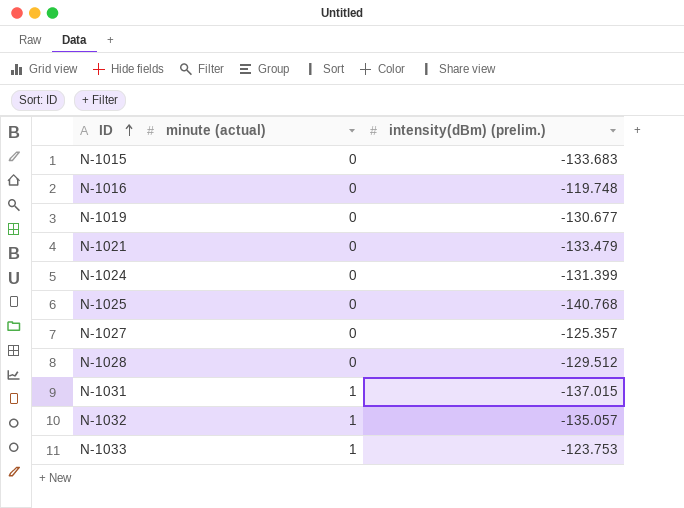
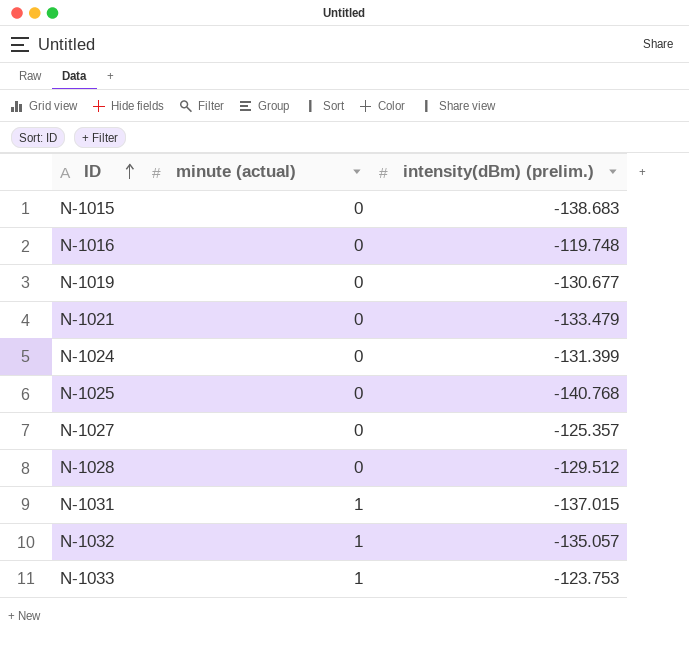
N-1015 | intensity(dBm) (prelim.): -133.683 -> -138.683

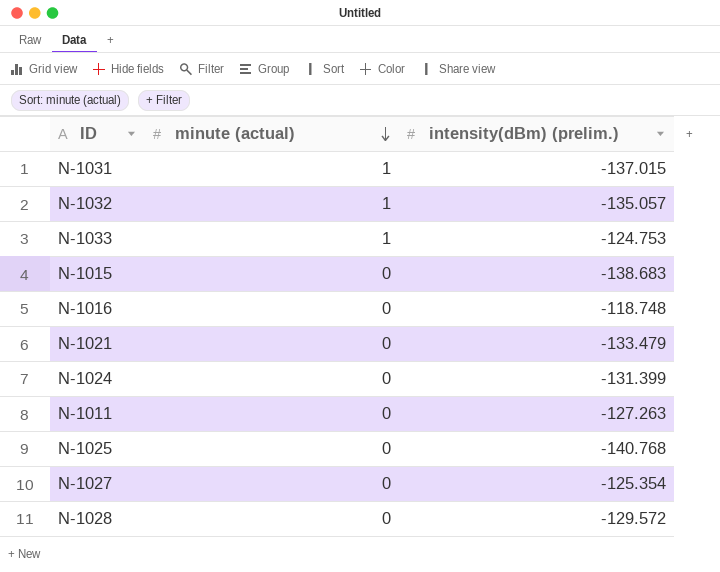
row order: ID ascending -> minute (actual) descending
row N-1019: 0 | -130.677 -> none
N-1033 | intensity(dBm) (prelim.): -123.753 -> -124.753
N-1016 | intensity(dBm) (prelim.): -119.748 -> -118.748
row N-1011: none -> 0 | -127.263
N-1027 | intensity(dBm) (prelim.): -125.357 -> -125.354
N-1028 | intensity(dBm) (prelim.): -129.512 -> -129.572

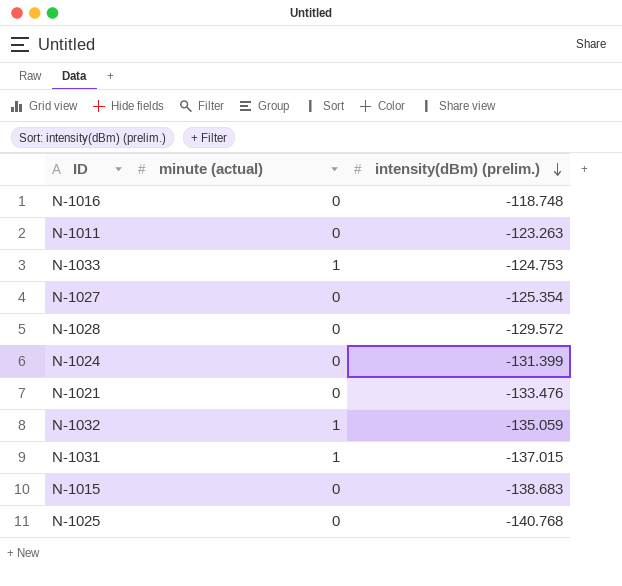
row order: minute (actual) descending -> intensity(dBm) (prelim.) descending
N-1011 | intensity(dBm) (prelim.): -127.263 -> -123.263
N-1021 | intensity(dBm) (prelim.): -133.479 -> -133.476
N-1032 | intensity(dBm) (prelim.): -135.057 -> -135.059

